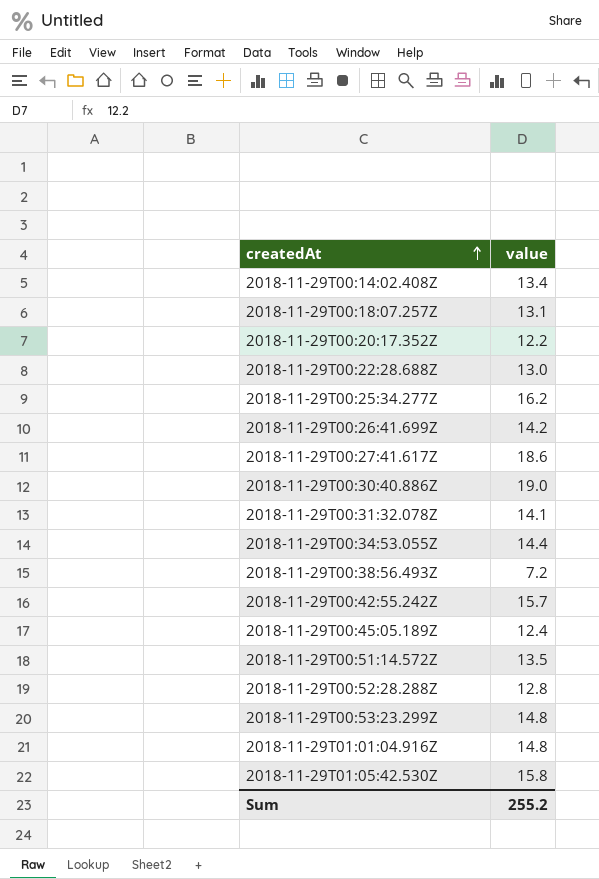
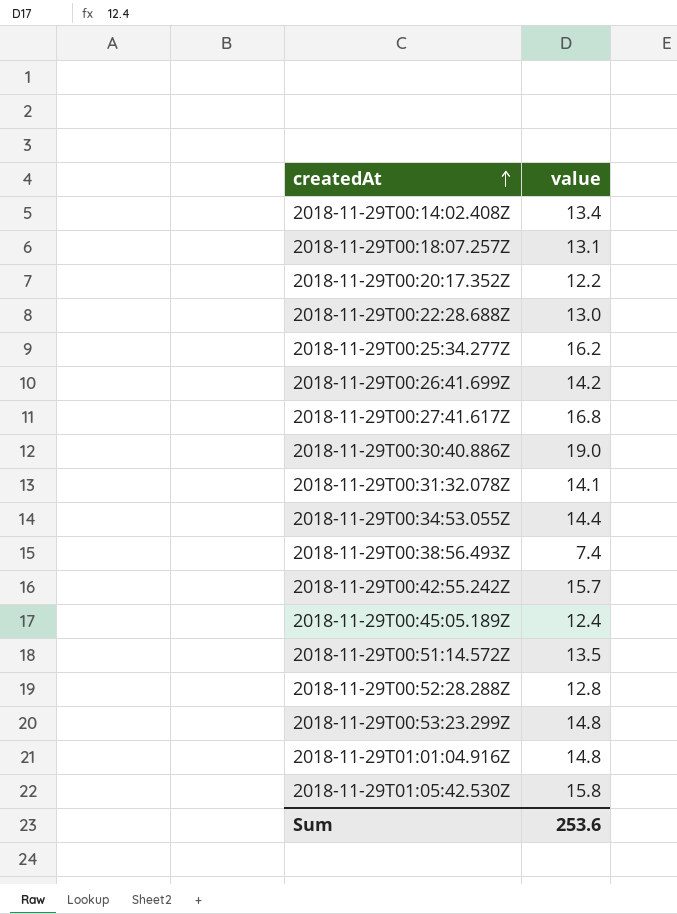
2018-11-29T00:27:41.617Z | value: 18.6 -> 16.8
2018-11-29T00:38:56.493Z | value: 7.2 -> 7.4
Sum | value: 255.2 -> 253.6

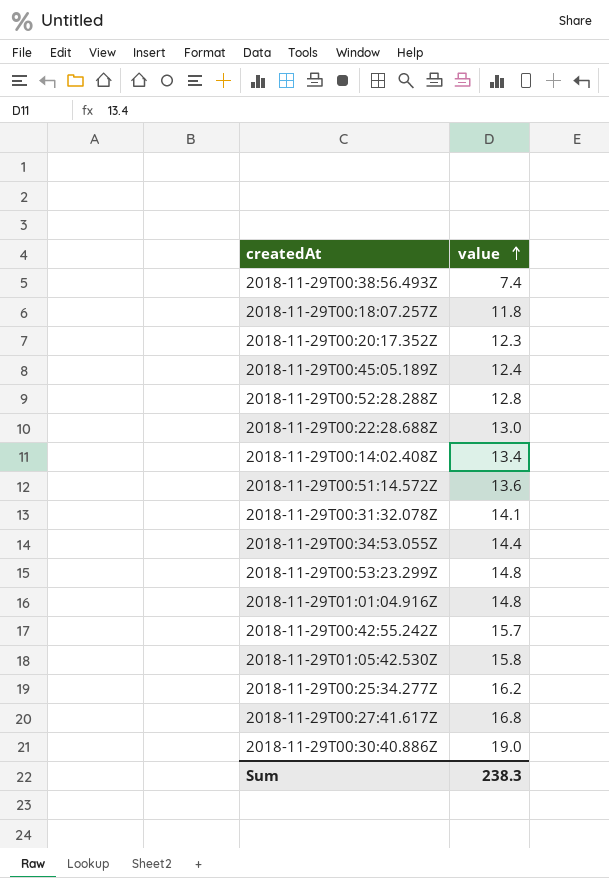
row order: createdAt ascending -> value ascending
row 2018-11-29T00:26:41.699Z: 14.2 -> none
2018-11-29T00:18:07.257Z | value: 13.1 -> 11.8
2018-11-29T00:20:17.352Z | value: 12.2 -> 12.3
2018-11-29T00:51:14.572Z | value: 13.5 -> 13.6
Sum | value: 253.6 -> 238.3

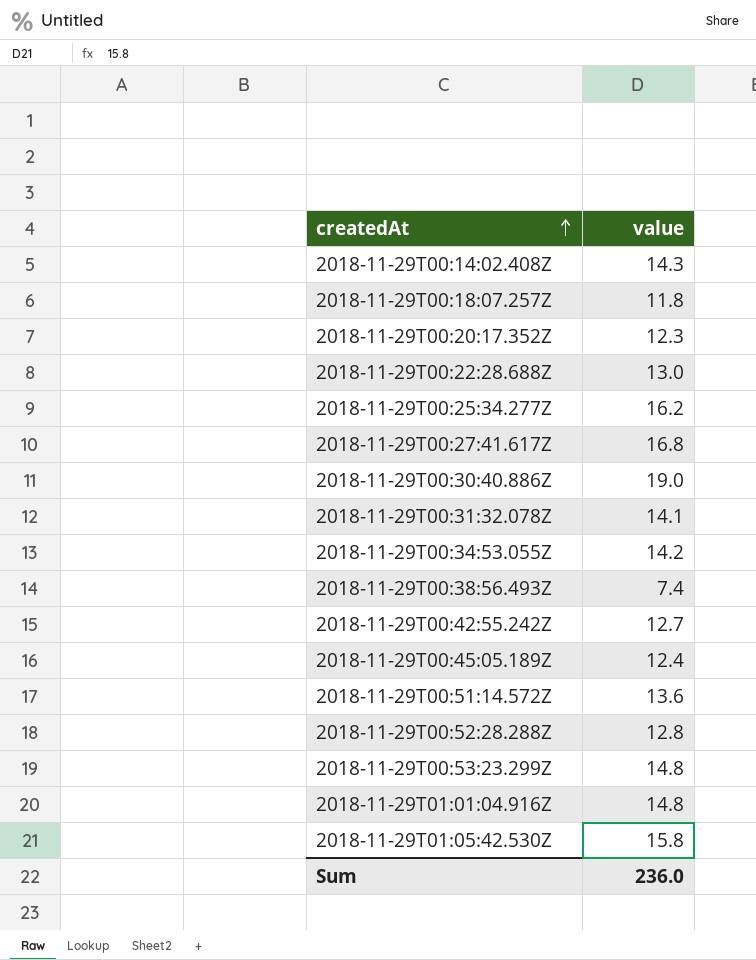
row order: value ascending -> createdAt ascending
2018-11-29T00:14:02.408Z | value: 13.4 -> 14.3
2018-11-29T00:34:53.055Z | value: 14.4 -> 14.2
2018-11-29T00:42:55.242Z | value: 15.7 -> 12.7
Sum | value: 238.3 -> 236.0

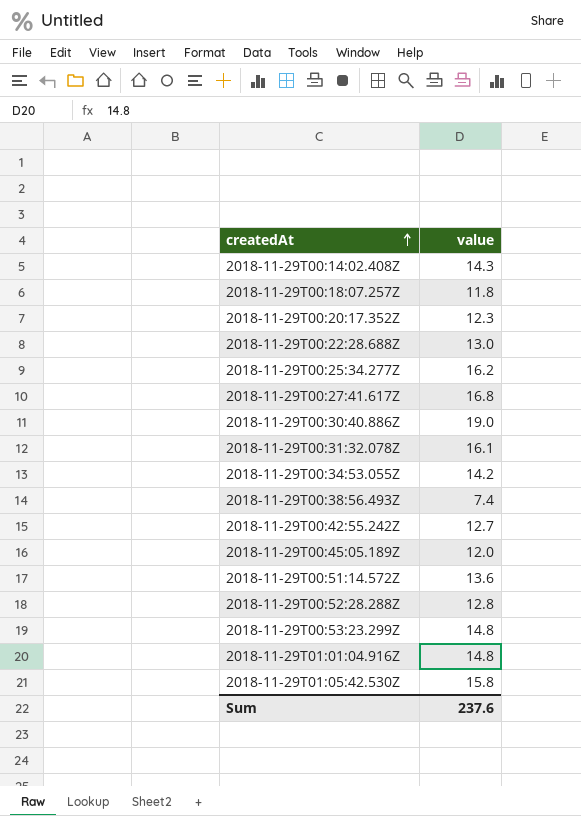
2018-11-29T00:31:32.078Z | value: 14.1 -> 16.1
2018-11-29T00:45:05.189Z | value: 12.4 -> 12.0
Sum | value: 236.0 -> 237.6

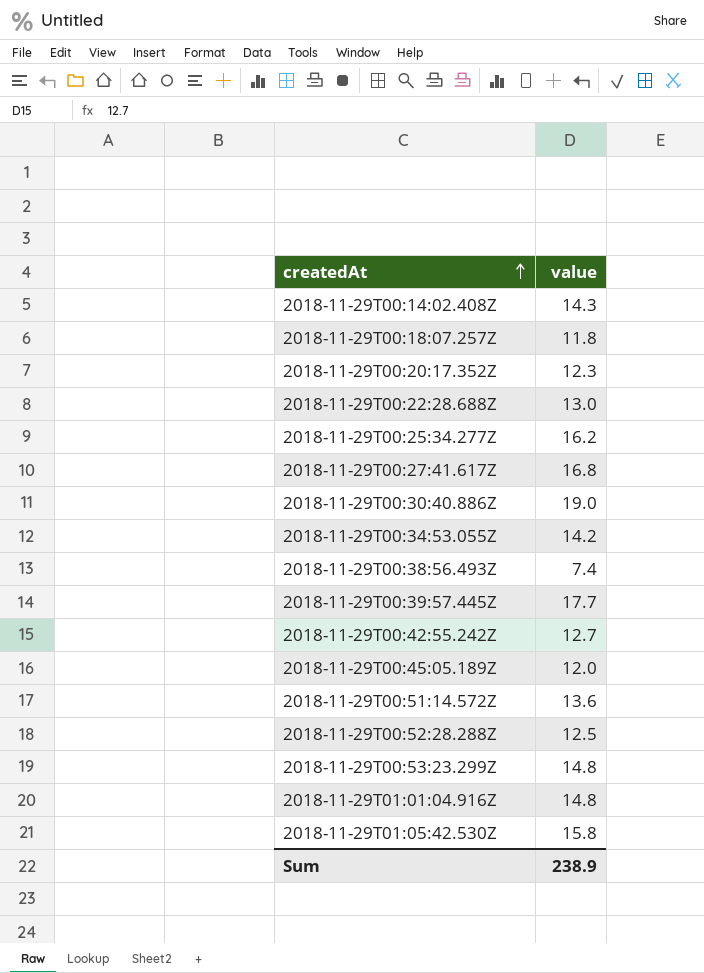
row 2018-11-29T00:31:32.078Z: 16.1 -> none
row 2018-11-29T00:39:57.445Z: none -> 17.7
2018-11-29T00:52:28.288Z | value: 12.8 -> 12.5
Sum | value: 237.6 -> 238.9

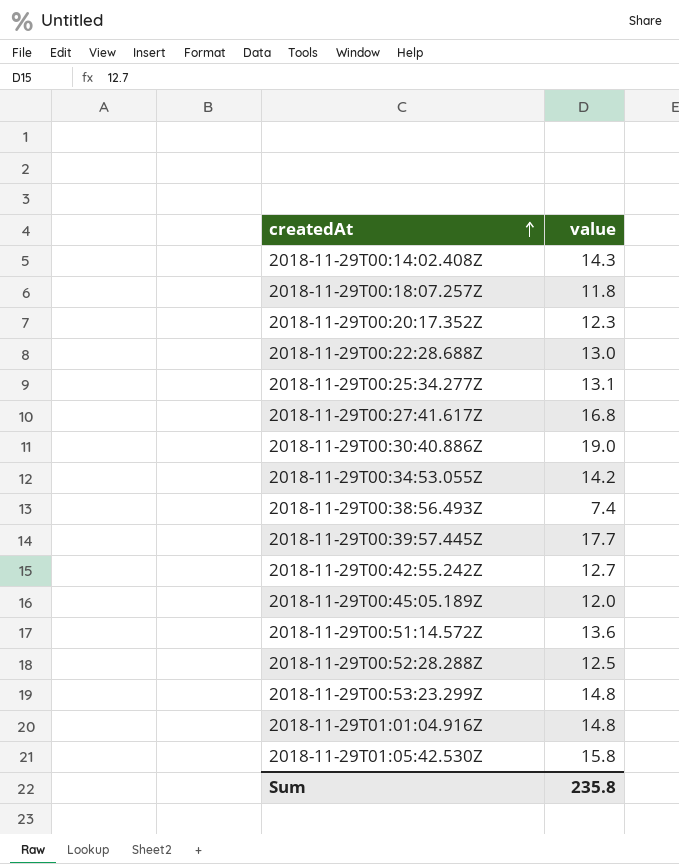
2018-11-29T00:25:34.277Z | value: 16.2 -> 13.1
Sum | value: 238.9 -> 235.8

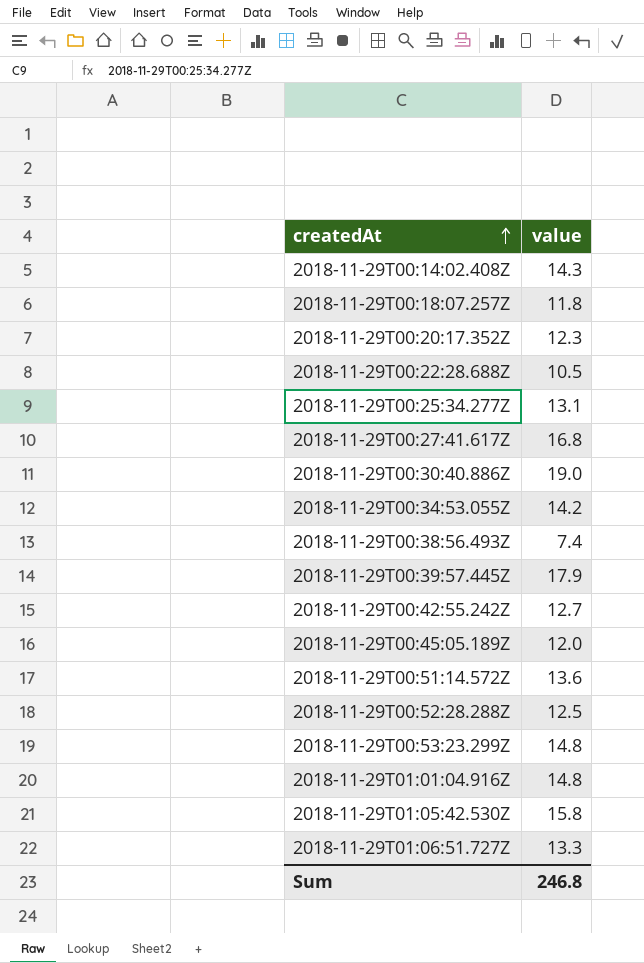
2018-11-29T00:22:28.688Z | value: 13.0 -> 10.5
2018-11-29T00:39:57.445Z | value: 17.7 -> 17.9
row 2018-11-29T01:06:51.727Z: none -> 13.3
Sum | value: 235.8 -> 246.8

